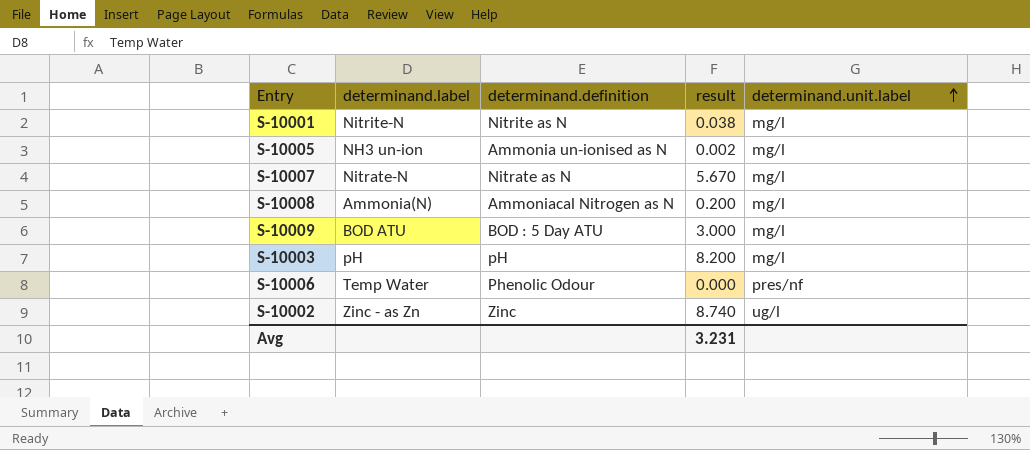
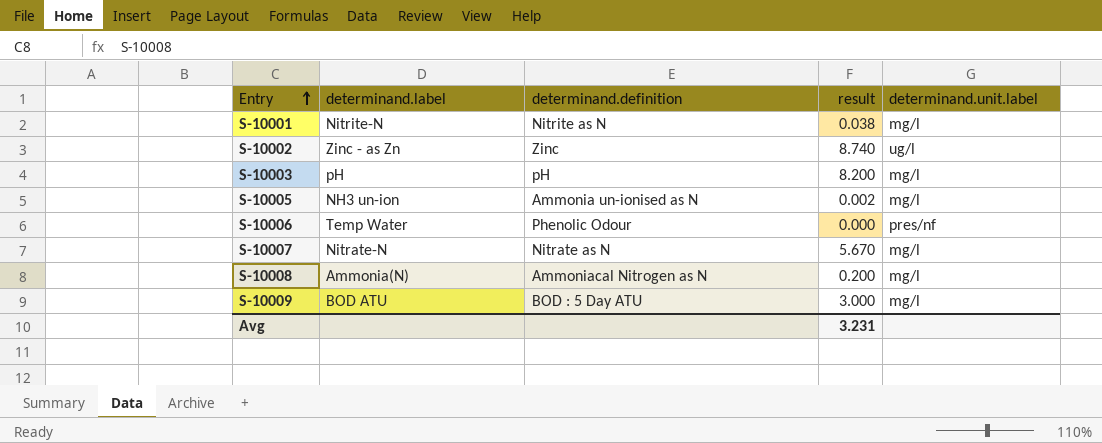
row order: determinand.unit.label ascending -> Entry ascending

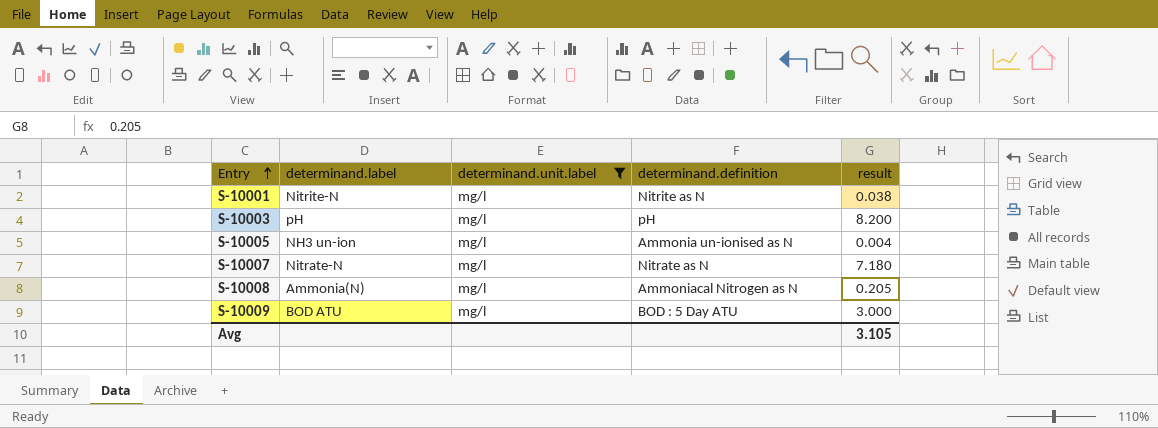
filter: none -> determinand.unit.label = mg/l
column determinand.unit.label | position: 5 -> 3
S-10005 | result: 0.002 -> 0.004
S-10007 | result: 5.670 -> 7.180
S-10008 | result: 0.200 -> 0.205
Avg | result: 3.231 -> 3.105

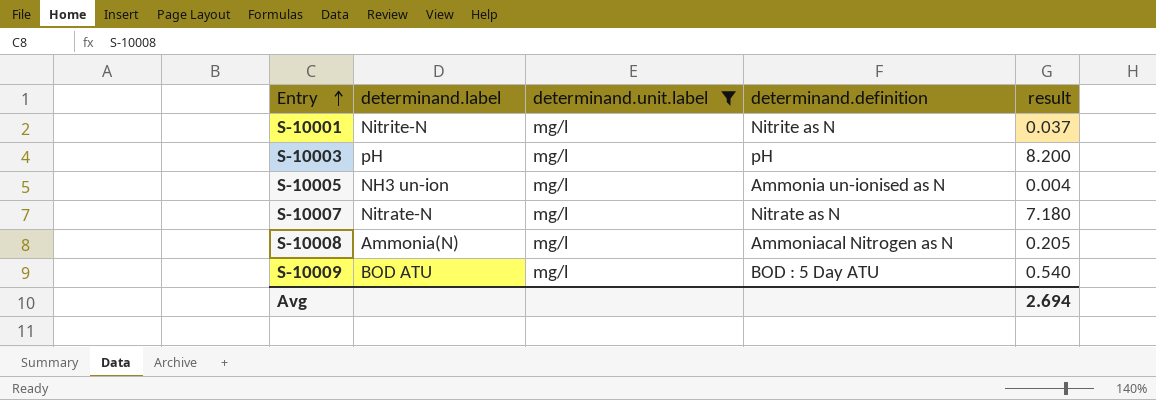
S-10001 | result: 0.038 -> 0.037
S-10009 | result: 3.000 -> 0.540
Avg | result: 3.105 -> 2.694

